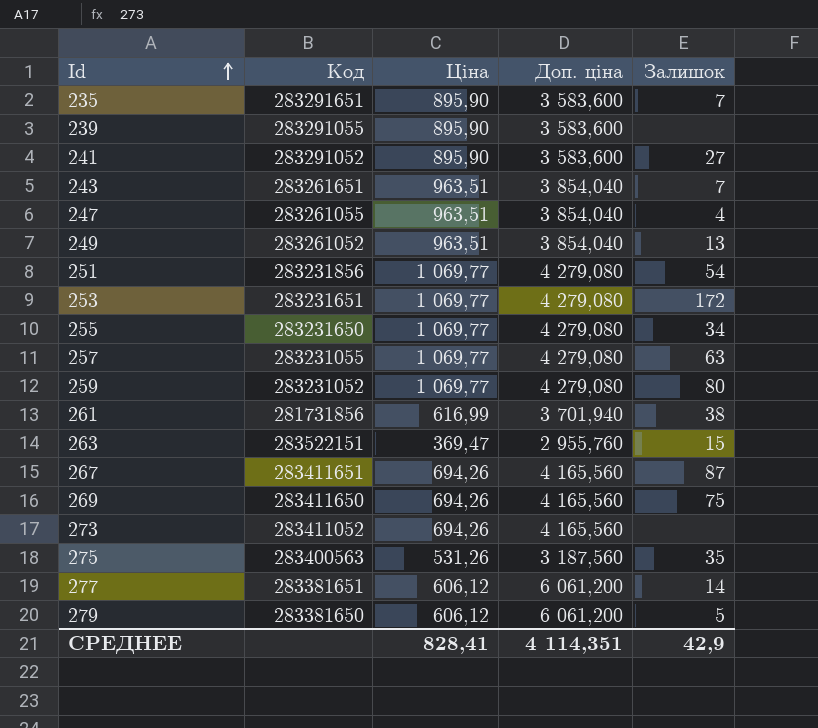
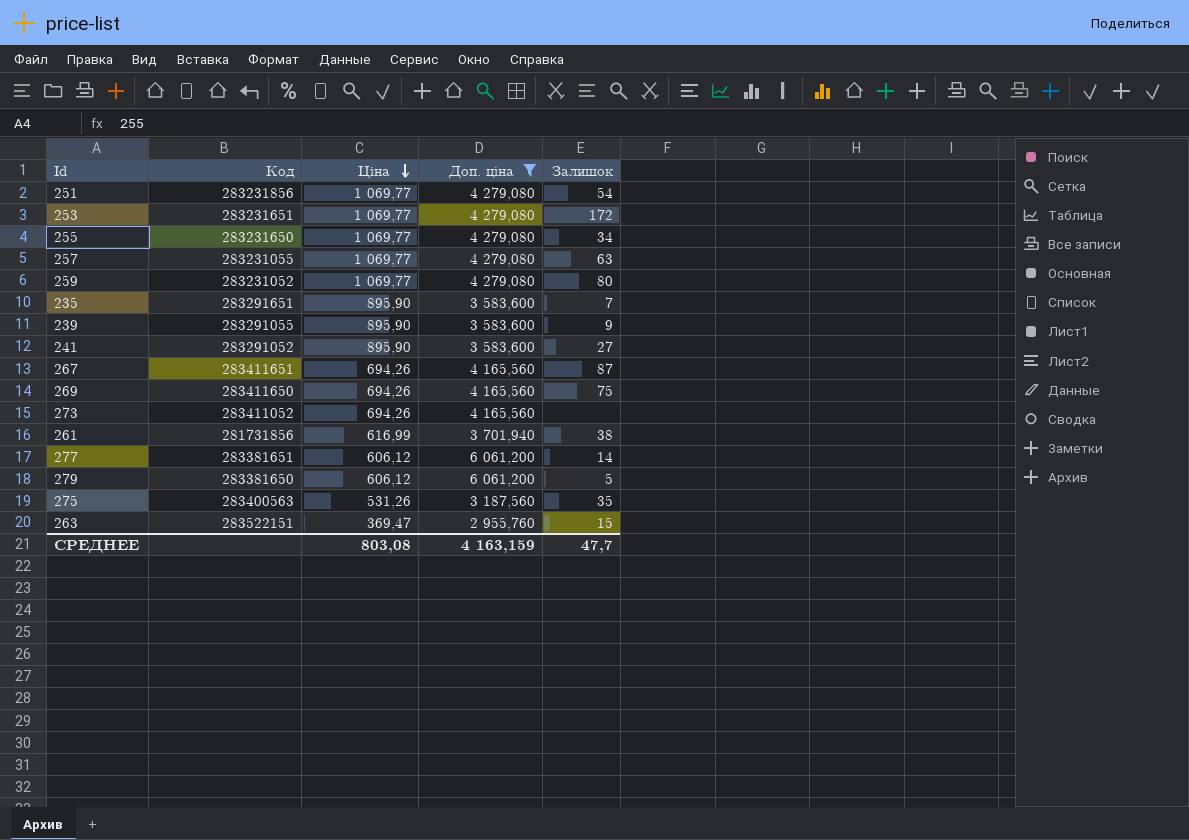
filter: none -> Доп. ціна != 3 854,040
row order: Id ascending -> Ціна descending
239 | Залишок: none -> 9
СРЕДНЕЕ | Ціна: 828,41 -> 803,08
СРЕДНЕЕ | Доп. ціна: 4 114,351 -> 4 163,159
СРЕДНЕЕ | Залишок: 42,9 -> 47,7

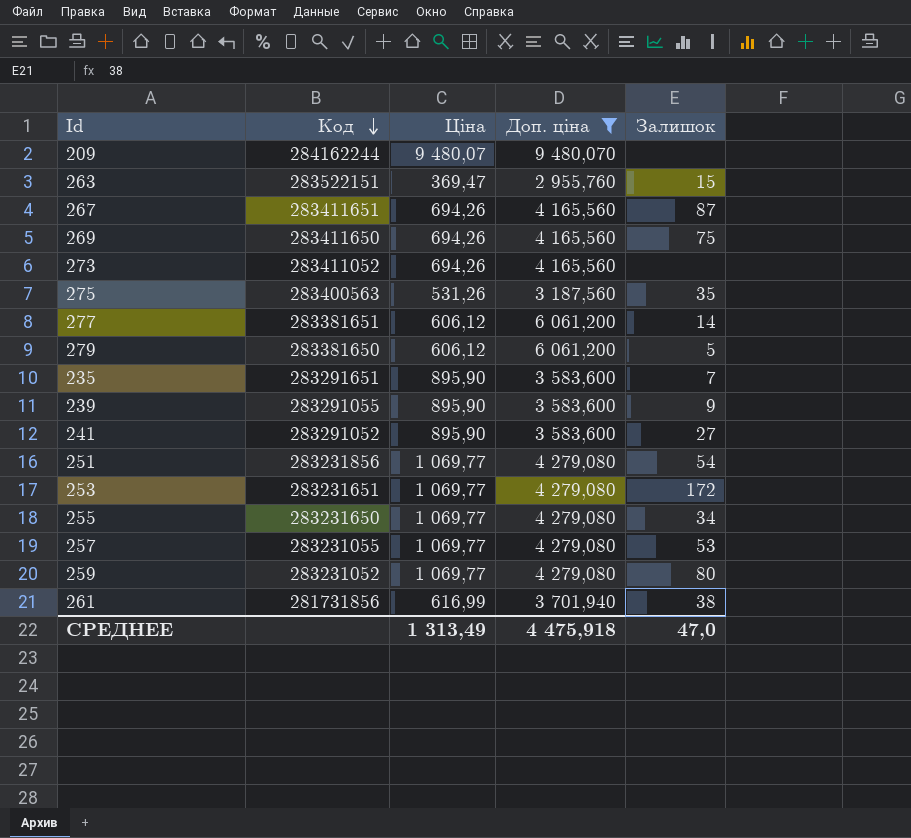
row order: Ціна descending -> Код descending
row 209: none -> 284162244 | 9 480,07 | 9 480,070 | none
257 | Залишок: 63 -> 53
СРЕДНЕЕ | Ціна: 803,08 -> 1 313,49
СРЕДНЕЕ | Доп. ціна: 4 163,159 -> 4 475,918
СРЕДНЕЕ | Залишок: 47,7 -> 47,0

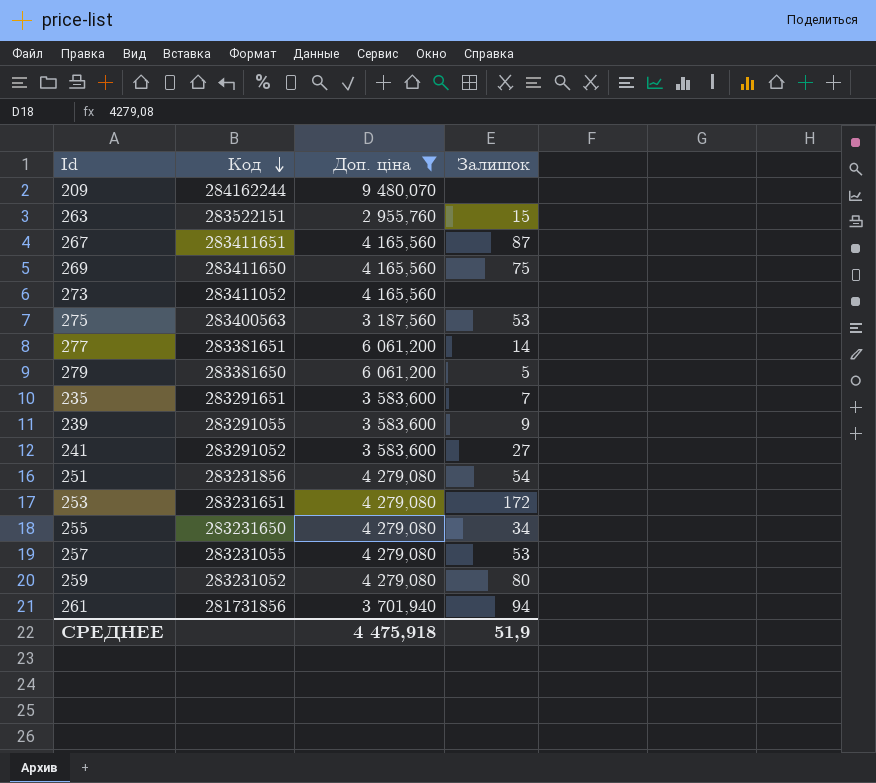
column Ціна | position: 3 -> none
275 | Залишок: 35 -> 53
261 | Залишок: 38 -> 94
СРЕДНЕЕ | Залишок: 47,0 -> 51,9

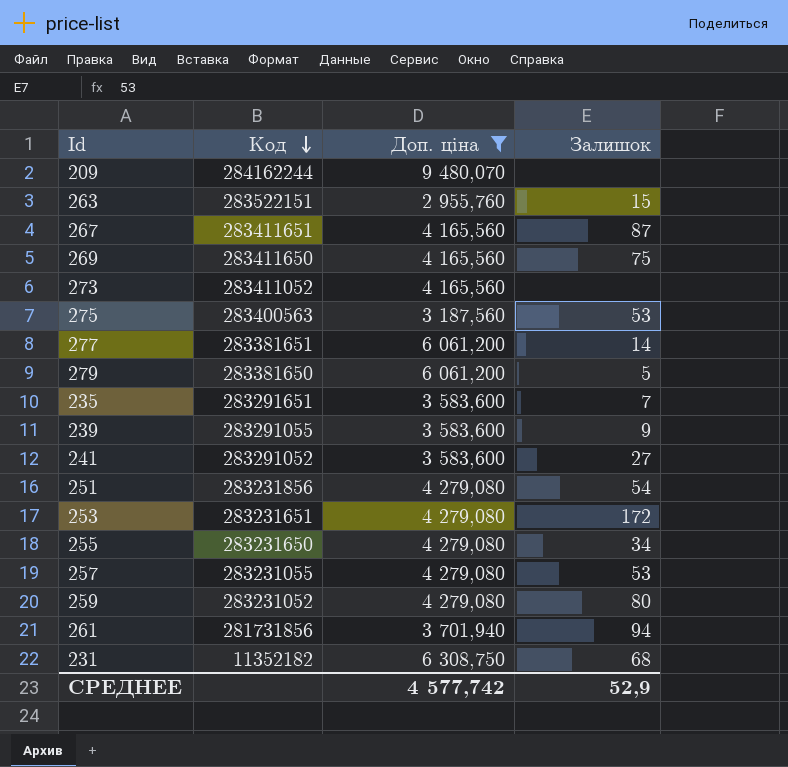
row 231: none -> 11352182 | 6 308,750 | 68
СРЕДНЕЕ | Доп. ціна: 4 475,918 -> 4 577,742
СРЕДНЕЕ | Залишок: 51,9 -> 52,9

